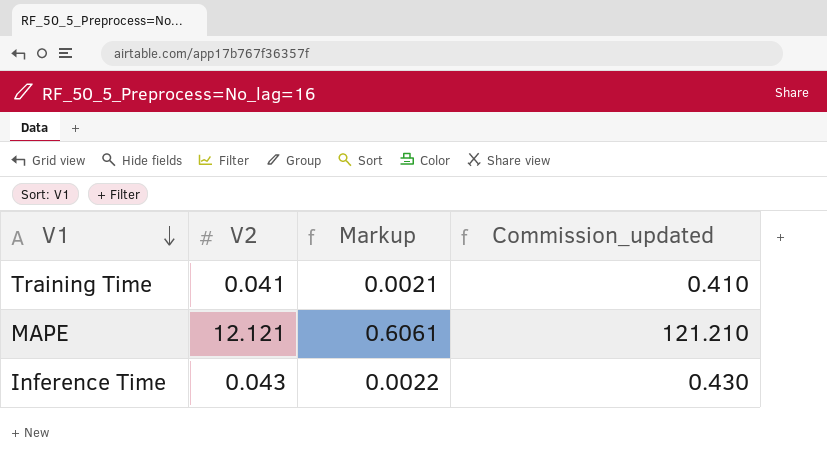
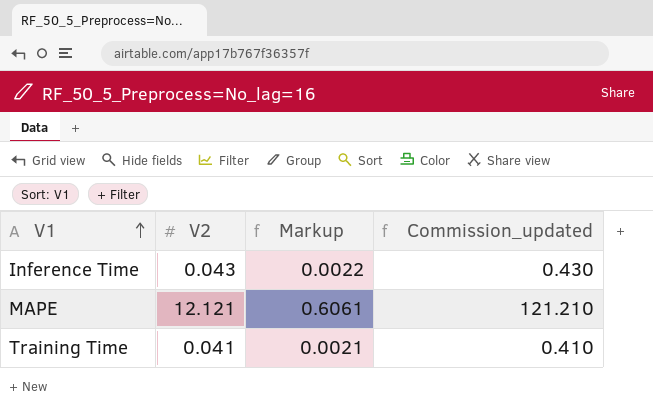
row order: V1 descending -> V1 ascending

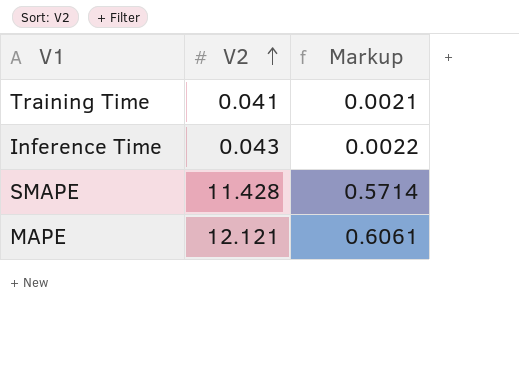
row order: V1 ascending -> V2 ascending
column Commission_updated | formula: [V2] * 10 -> none
row SMAPE: none -> 11.428 | 0.5714

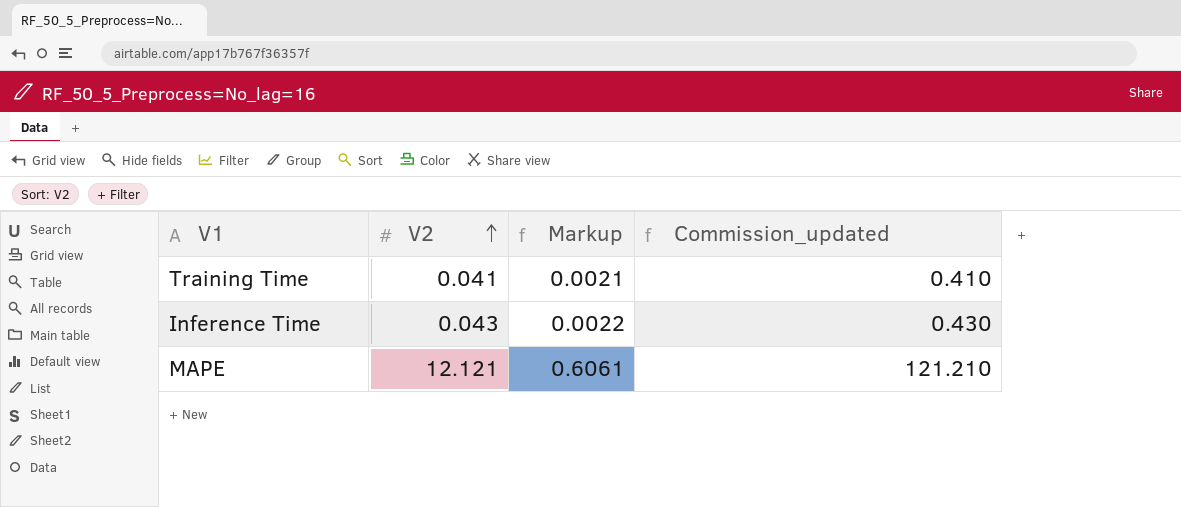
column Commission_updated | formula: none -> [V2] * 10
row SMAPE: 11.428 | 0.5714 -> none

